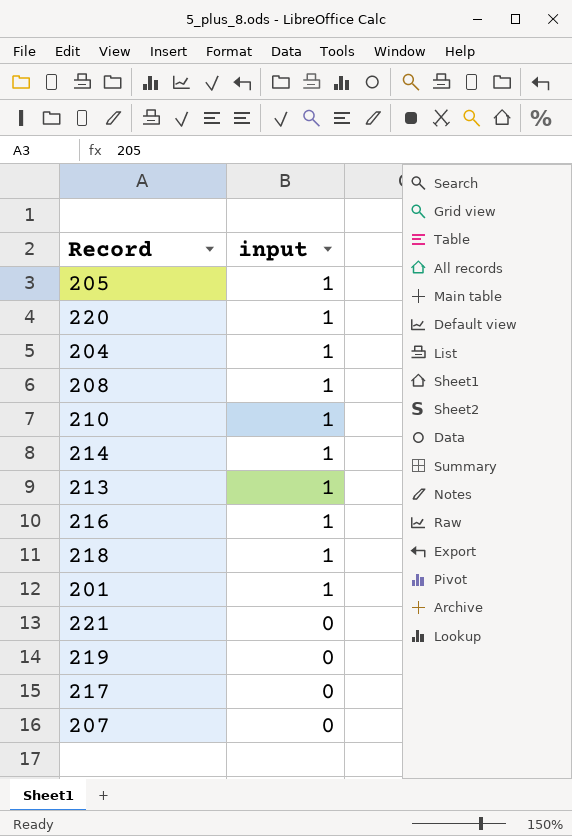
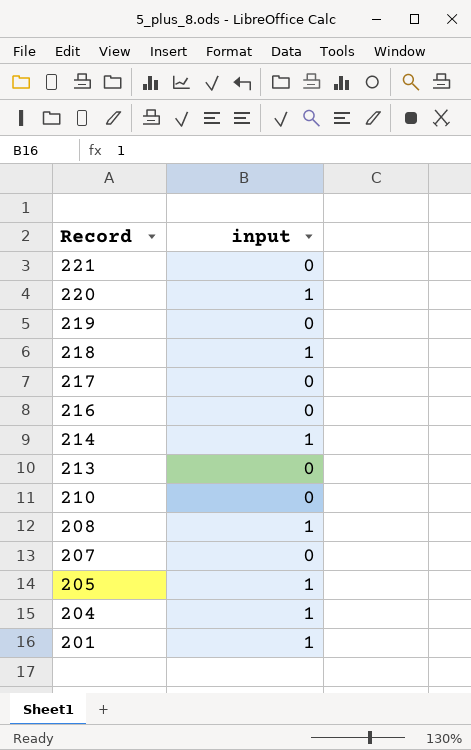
row order: input descending -> Record descending
216 | input: 1 -> 0
213 | input: 1 -> 0
210 | input: 1 -> 0

